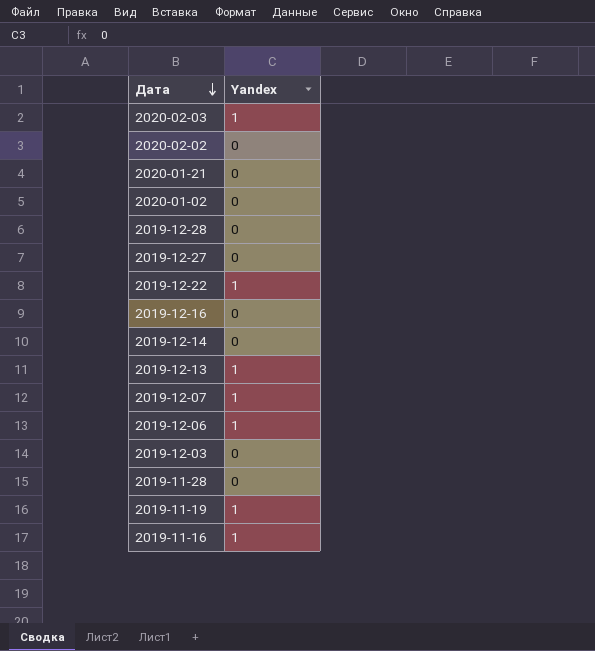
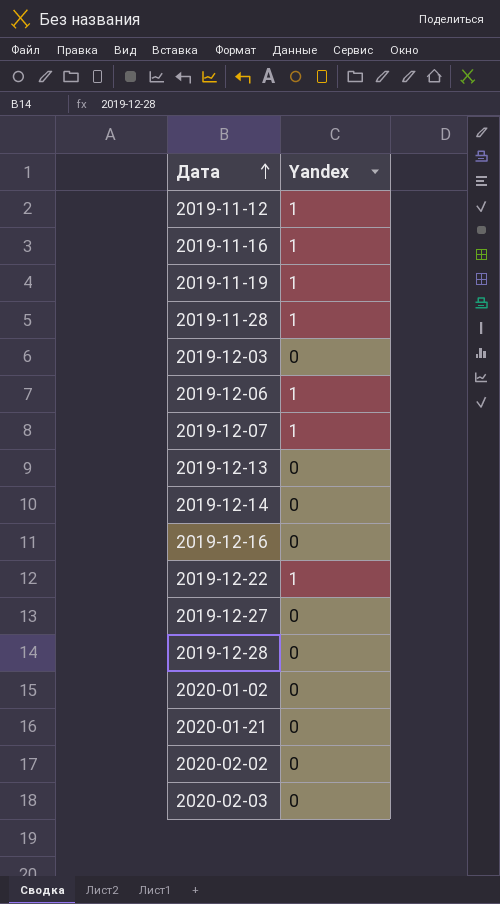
row order: Дата descending -> Дата ascending
row 2019-11-12: none -> 1
2019-11-28 | Yandex: 0 -> 1
2019-12-13 | Yandex: 1 -> 0
2020-02-03 | Yandex: 1 -> 0

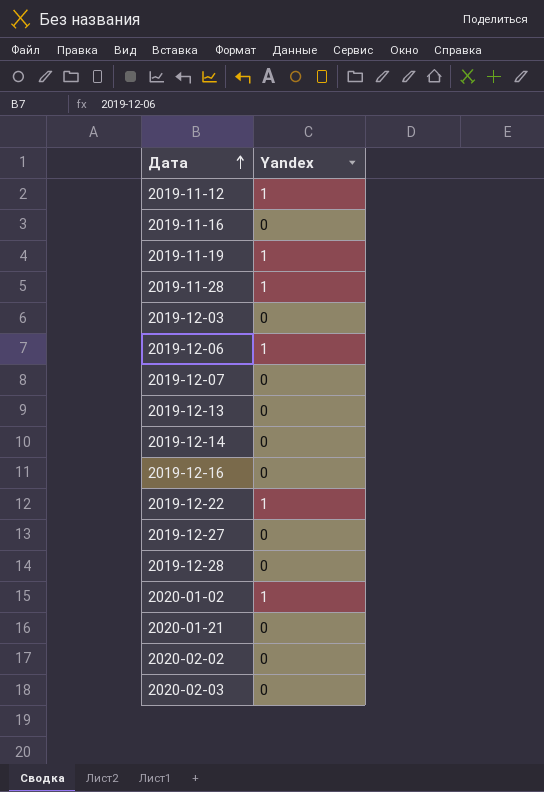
2019-11-16 | Yandex: 1 -> 0
2019-12-07 | Yandex: 1 -> 0
2020-01-02 | Yandex: 0 -> 1

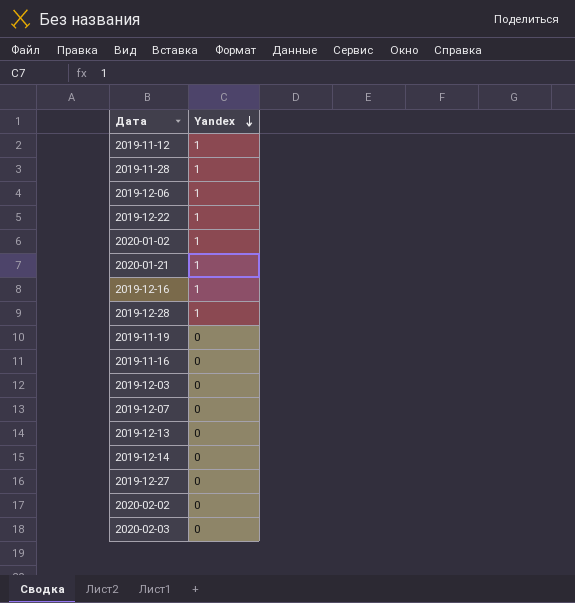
row order: Дата ascending -> Yandex descending
2020-01-21 | Yandex: 0 -> 1
2019-12-16 | Yandex: 0 -> 1
2019-12-28 | Yandex: 0 -> 1
2019-11-19 | Yandex: 1 -> 0

